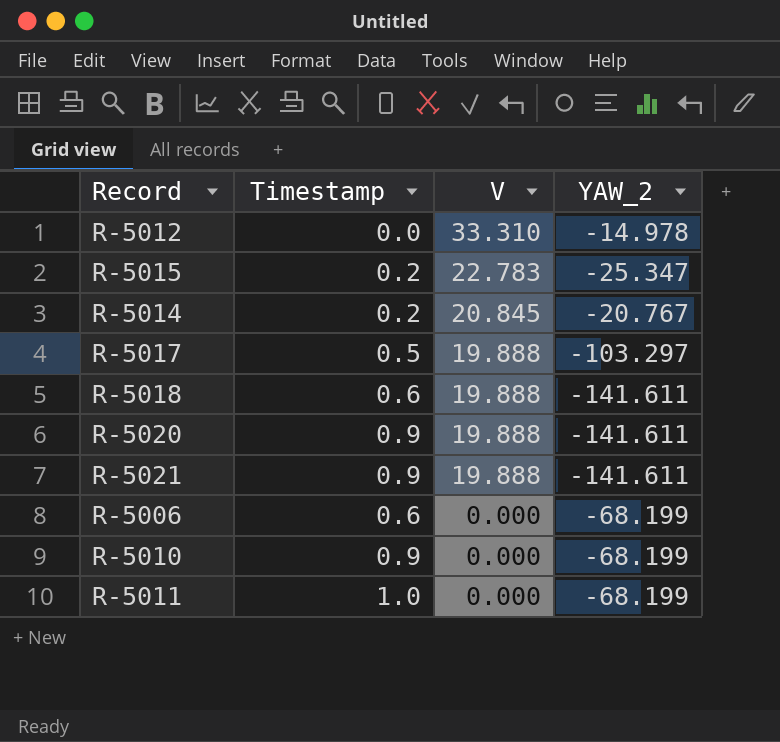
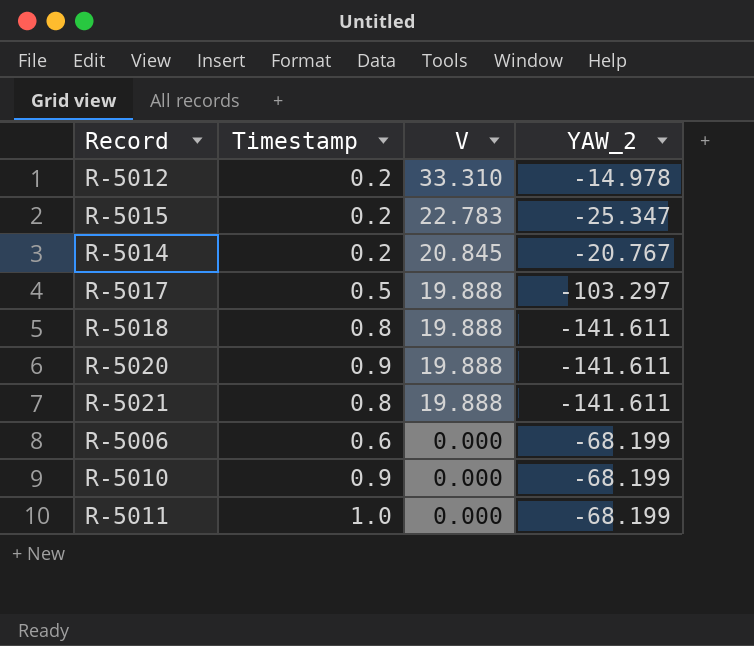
R-5012 | Timestamp: 0.0 -> 0.2
R-5018 | Timestamp: 0.6 -> 0.8
R-5021 | Timestamp: 0.9 -> 0.8

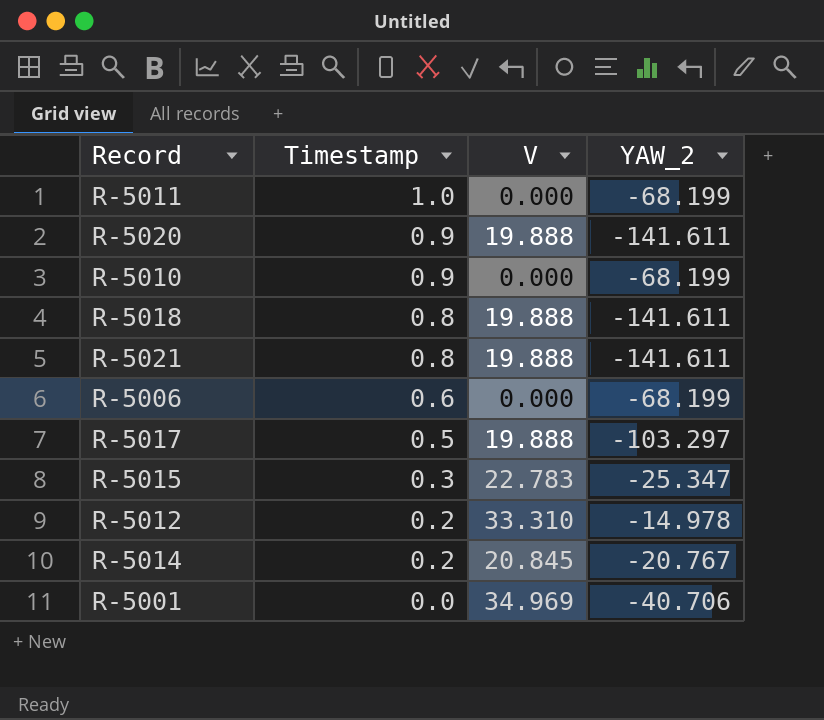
row order: V descending -> Timestamp descending
R-5015 | Timestamp: 0.2 -> 0.3
row R-5001: none -> 0.0 | 34.969 | -40.706

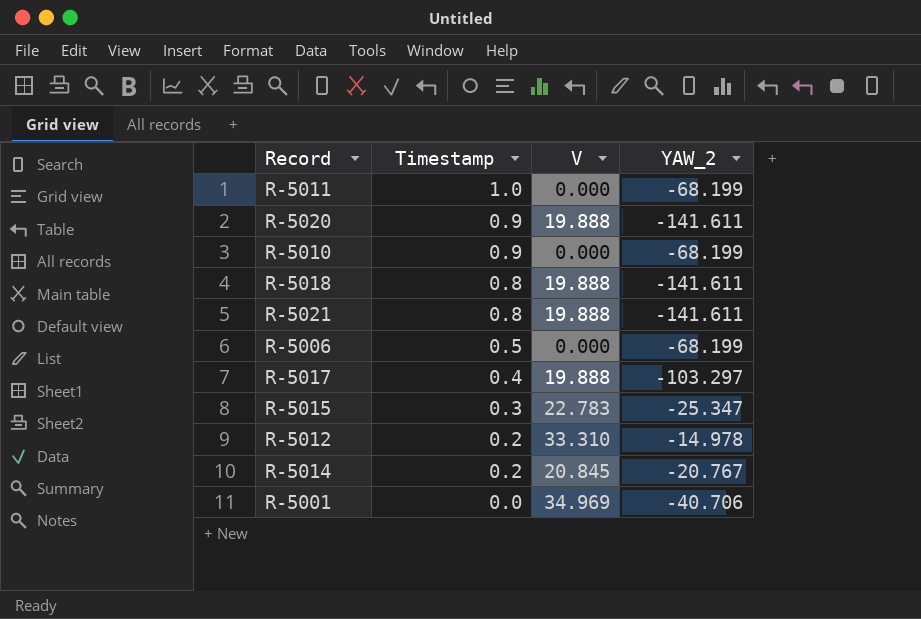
R-5006 | Timestamp: 0.6 -> 0.5
R-5017 | Timestamp: 0.5 -> 0.4

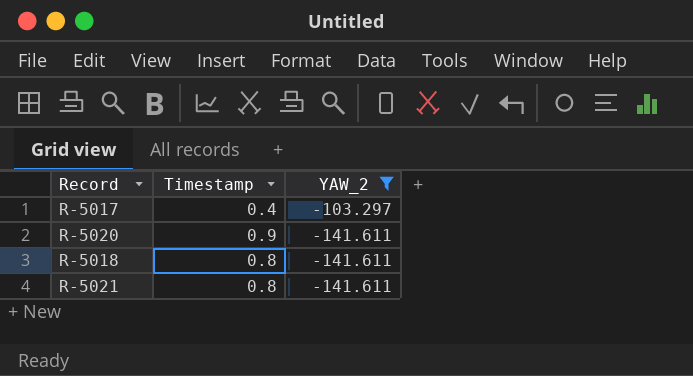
filter: none -> YAW_2 <= -103.297
row order: Timestamp descending -> YAW_2 descending
column V | position: 3 -> none

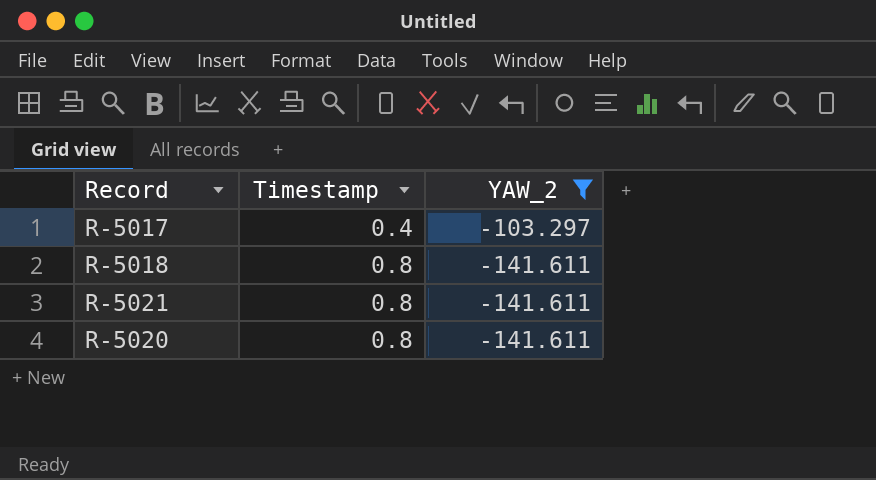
row order: YAW_2 descending -> Timestamp ascending
R-5020 | Timestamp: 0.9 -> 0.8

